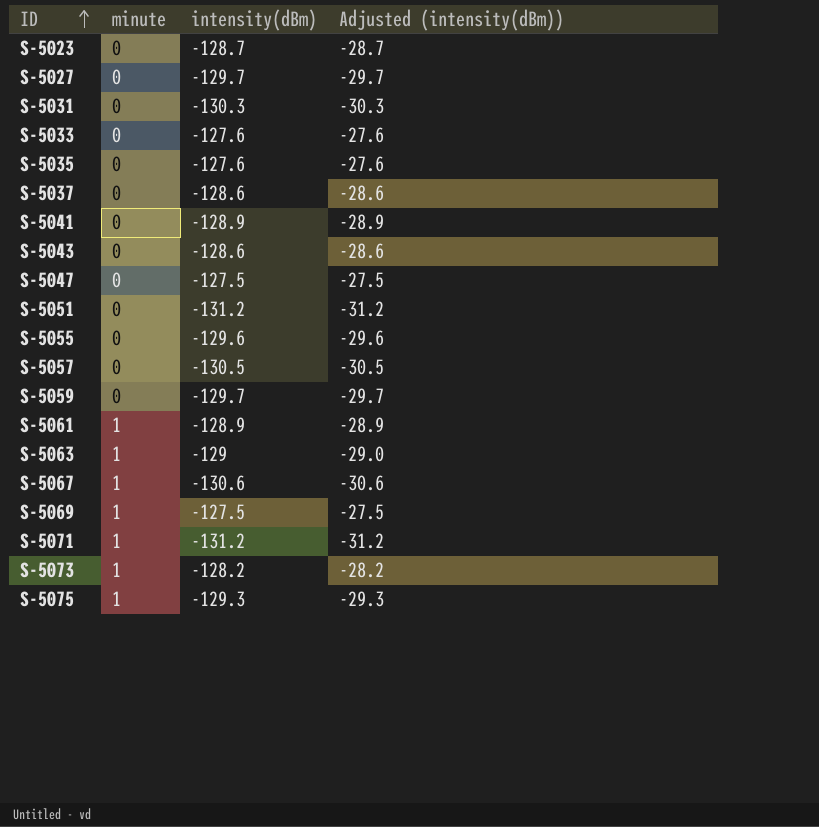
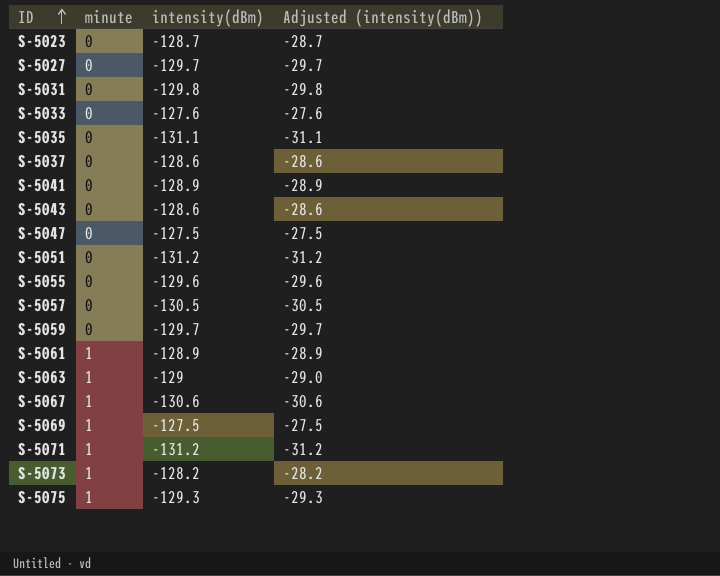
S-5031 | intensity(dBm): -130.3 -> -129.8
S-5031 | Adjusted (intensity(dBm)): -30.3 -> -29.8
S-5035 | intensity(dBm): -127.6 -> -131.1
S-5035 | Adjusted (intensity(dBm)): -27.6 -> -31.1

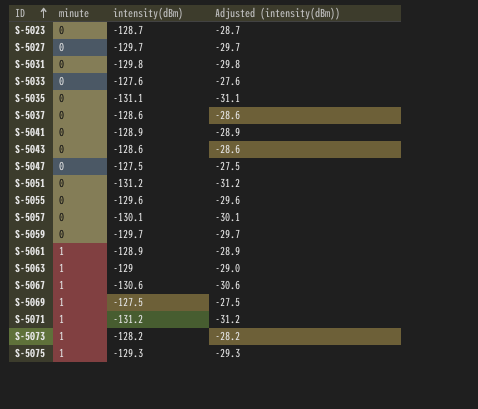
S-5057 | intensity(dBm): -130.5 -> -130.1
S-5057 | Adjusted (intensity(dBm)): -30.5 -> -30.1

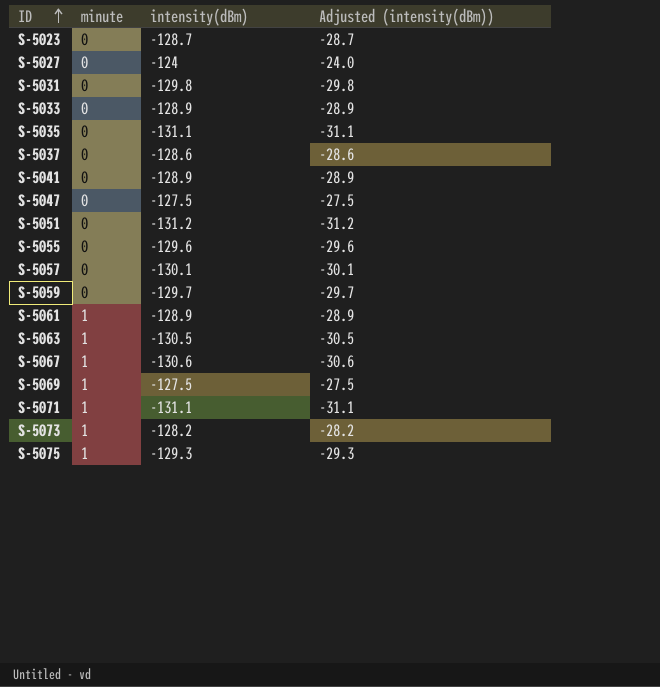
row S-5043: 0 | -128.6 | -28.6 -> none
S-5027 | intensity(dBm): -129.7 -> -124
S-5027 | Adjusted (intensity(dBm)): -29.7 -> -24.0
S-5033 | intensity(dBm): -127.6 -> -128.9
S-5033 | Adjusted (intensity(dBm)): -27.6 -> -28.9
S-5063 | intensity(dBm): -129 -> -130.5
S-5063 | Adjusted (intensity(dBm)): -29.0 -> -30.5
S-5071 | intensity(dBm): -131.2 -> -131.1
S-5071 | Adjusted (intensity(dBm)): -31.2 -> -31.1

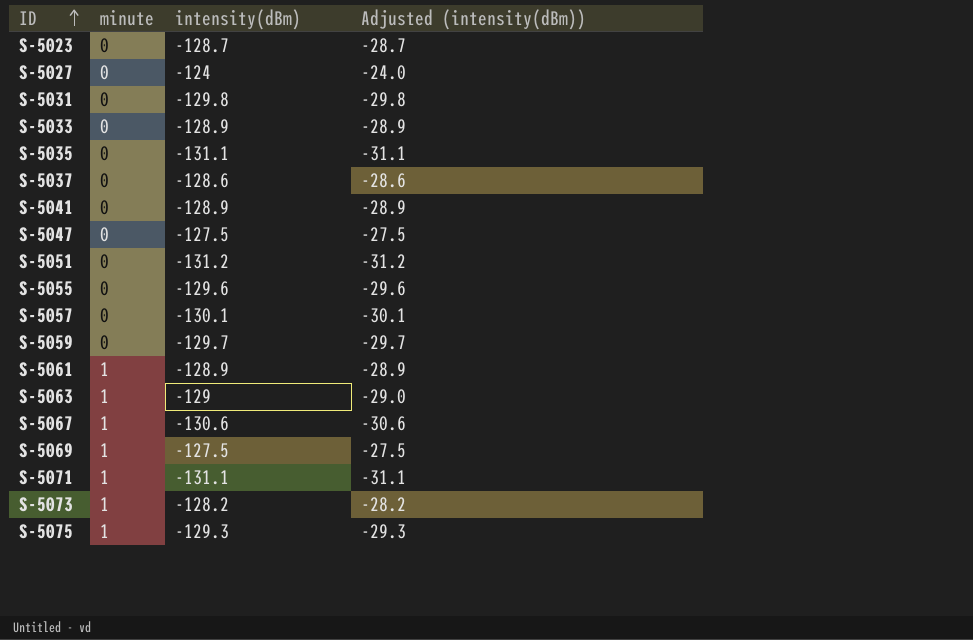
S-5063 | intensity(dBm): -130.5 -> -129
S-5063 | Adjusted (intensity(dBm)): -30.5 -> -29.0

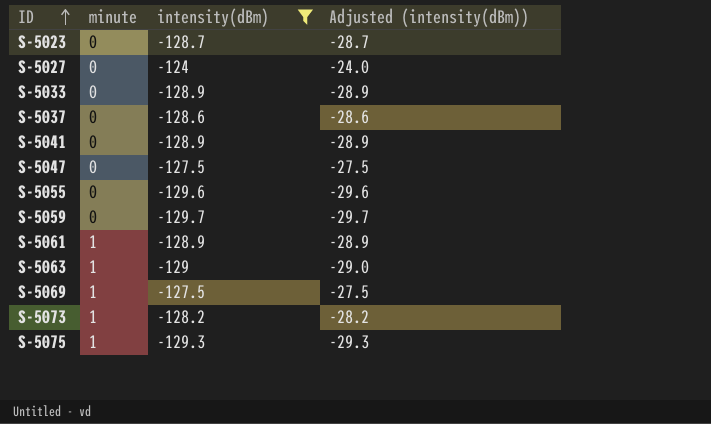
filter: none -> intensity(dBm) >= -129.7

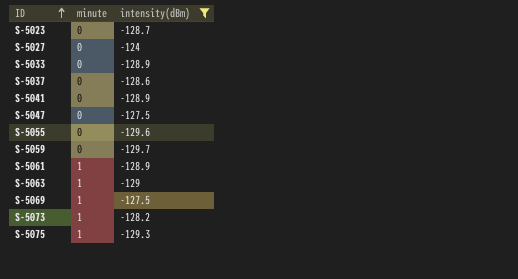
column Adjusted (intensity(dBm)) | formula: [intensity(dBm)] + 100 -> none

